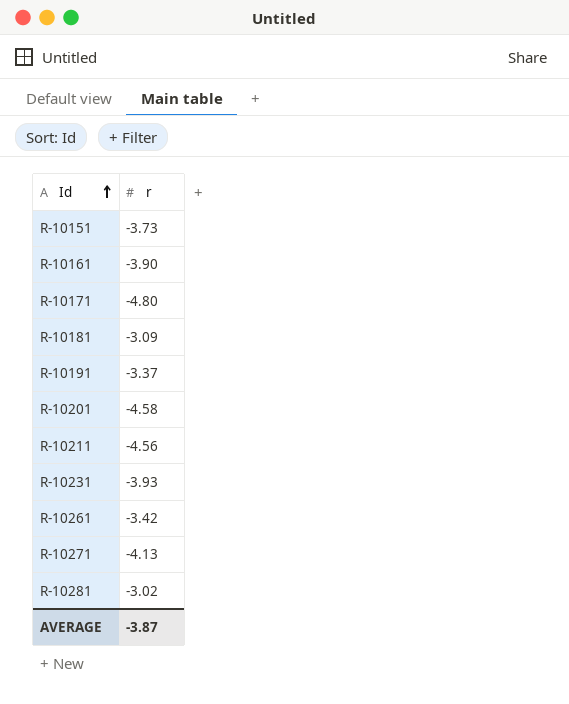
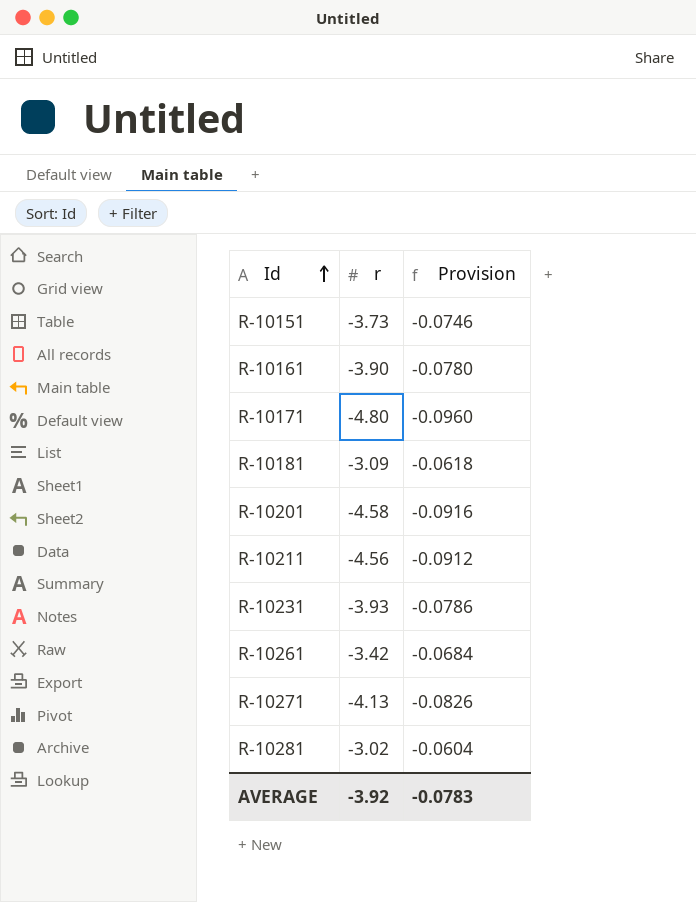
column Provision | formula: none -> [r] * 0.02
row R-10191: -3.37 -> none
AVERAGE | r: -3.87 -> -3.92

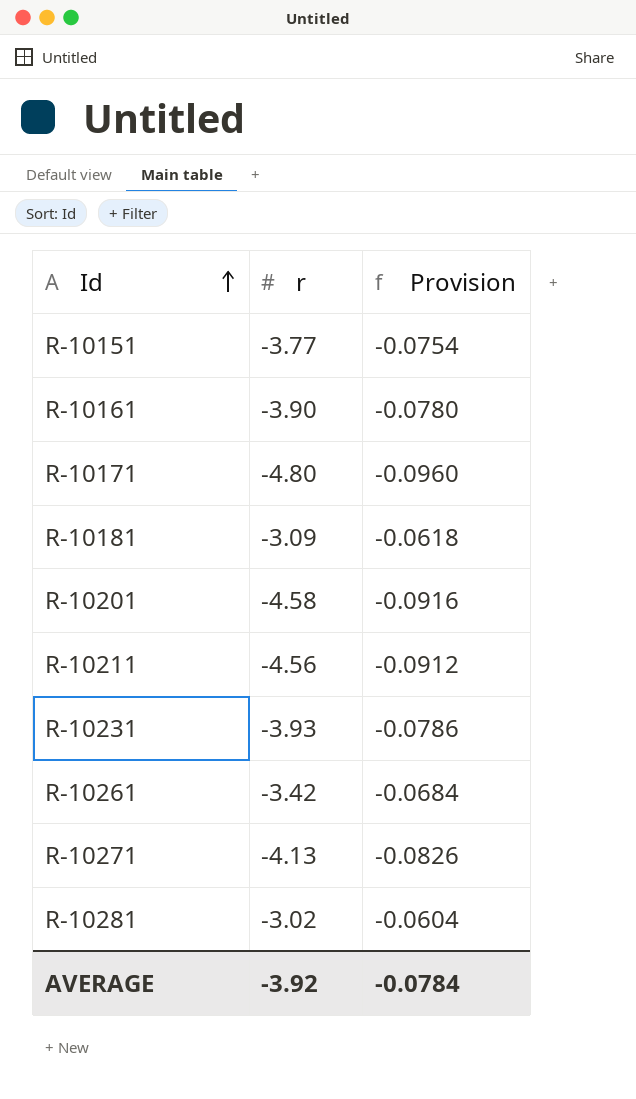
R-10151 | r: -3.73 -> -3.77
R-10151 | Provision: -0.0746 -> -0.0754
AVERAGE | Provision: -0.0783 -> -0.0784

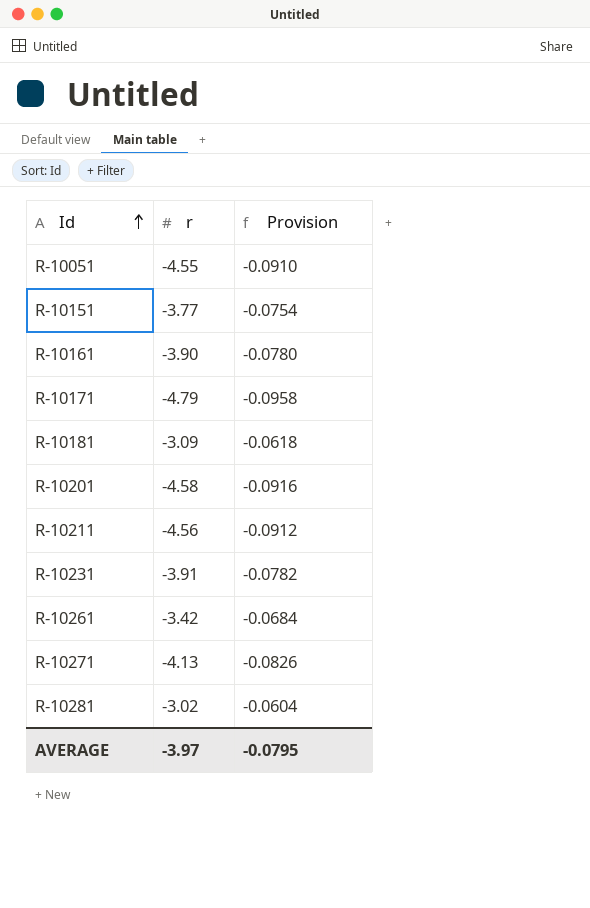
row R-10051: none -> -4.55 | -0.0910
R-10171 | r: -4.80 -> -4.79
R-10171 | Provision: -0.0960 -> -0.0958
R-10231 | r: -3.93 -> -3.91
R-10231 | Provision: -0.0786 -> -0.0782
AVERAGE | r: -3.92 -> -3.97
AVERAGE | Provision: -0.0784 -> -0.0795

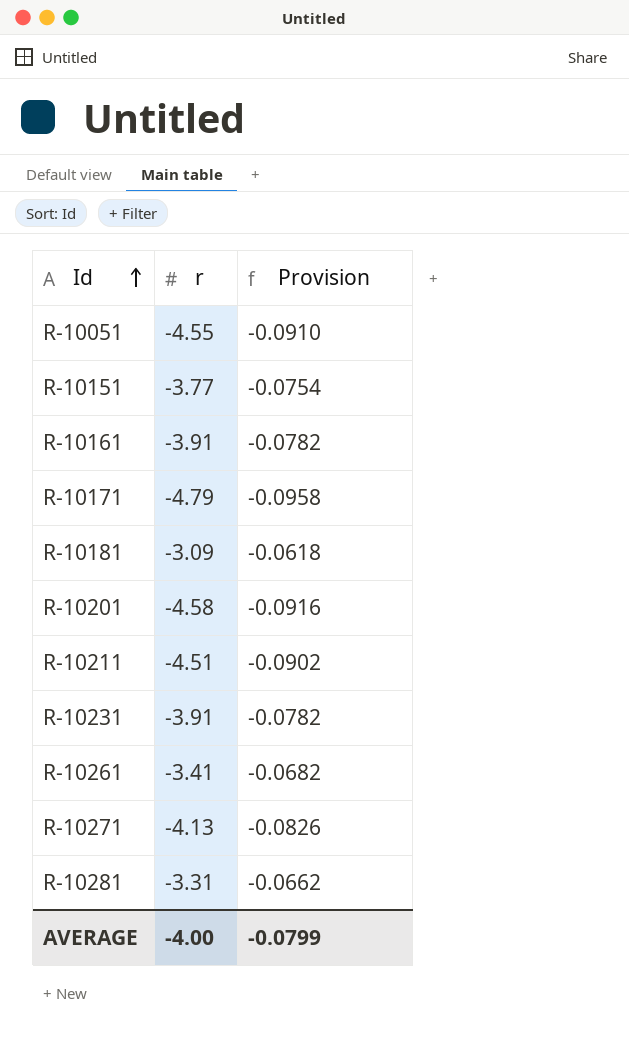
R-10161 | r: -3.90 -> -3.91
R-10161 | Provision: -0.0780 -> -0.0782
R-10211 | r: -4.56 -> -4.51
R-10211 | Provision: -0.0912 -> -0.0902
R-10261 | r: -3.42 -> -3.41
R-10261 | Provision: -0.0684 -> -0.0682
R-10281 | r: -3.02 -> -3.31
R-10281 | Provision: -0.0604 -> -0.0662
AVERAGE | r: -3.97 -> -4.00
AVERAGE | Provision: -0.0795 -> -0.0799

